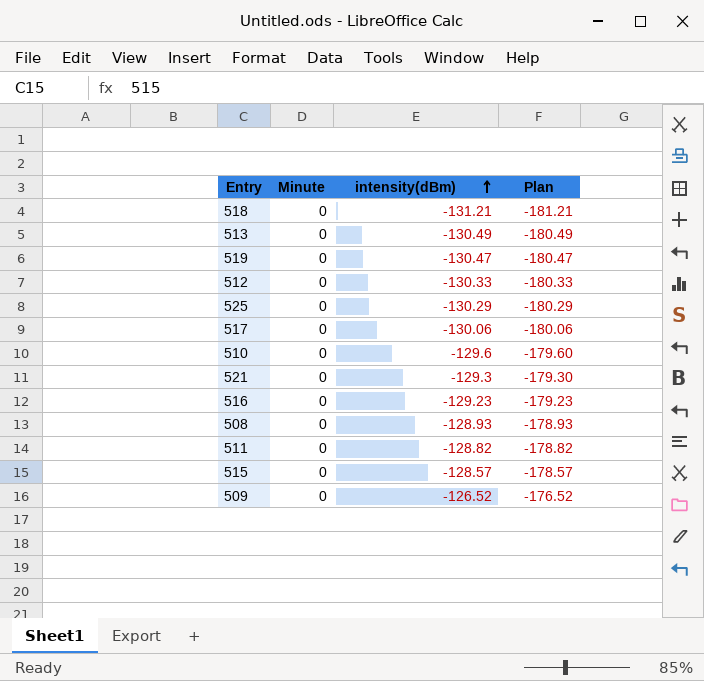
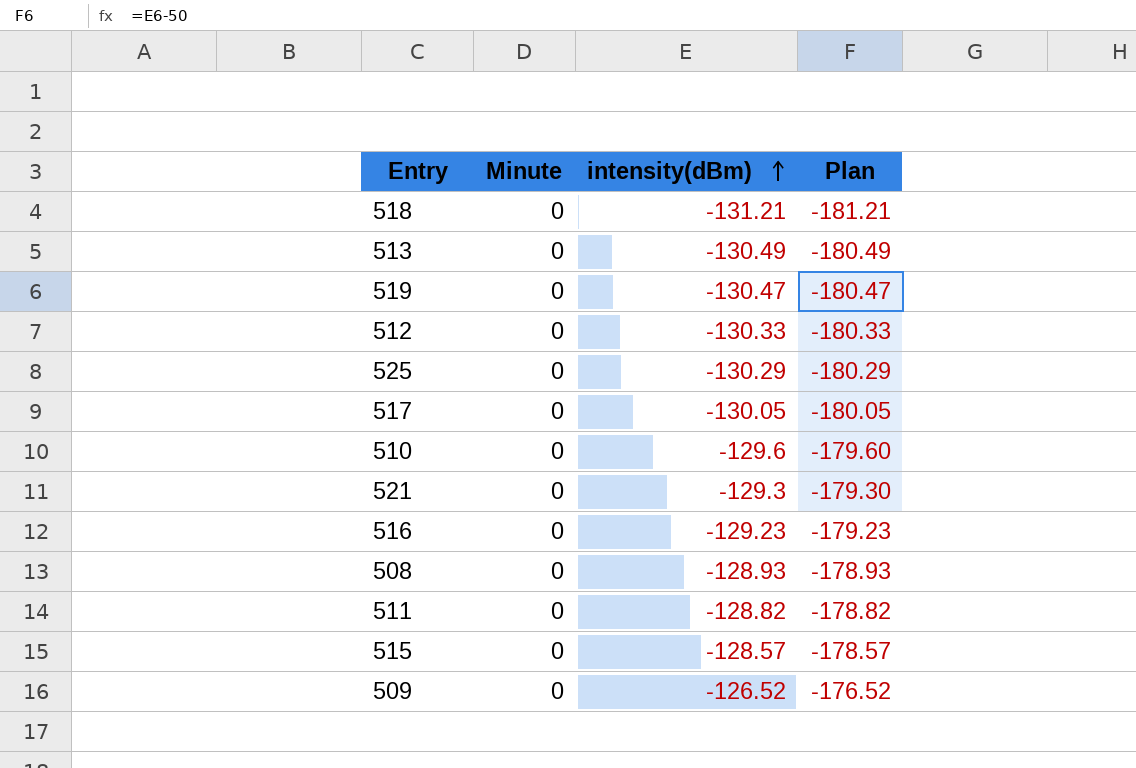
517 | intensity(dBm): -130.06 -> -130.05
517 | Plan: -180.06 -> -180.05

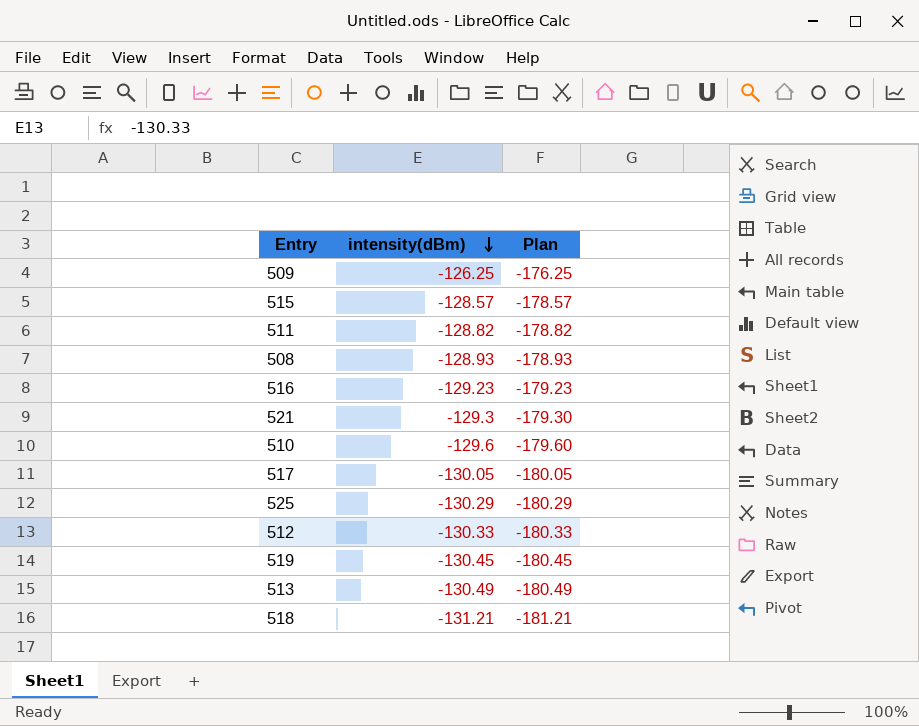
row order: intensity(dBm) ascending -> intensity(dBm) descending
column Minute | position: 2 -> none
509 | intensity(dBm): -126.52 -> -126.25
509 | Plan: -176.52 -> -176.25
519 | intensity(dBm): -130.47 -> -130.45
519 | Plan: -180.47 -> -180.45

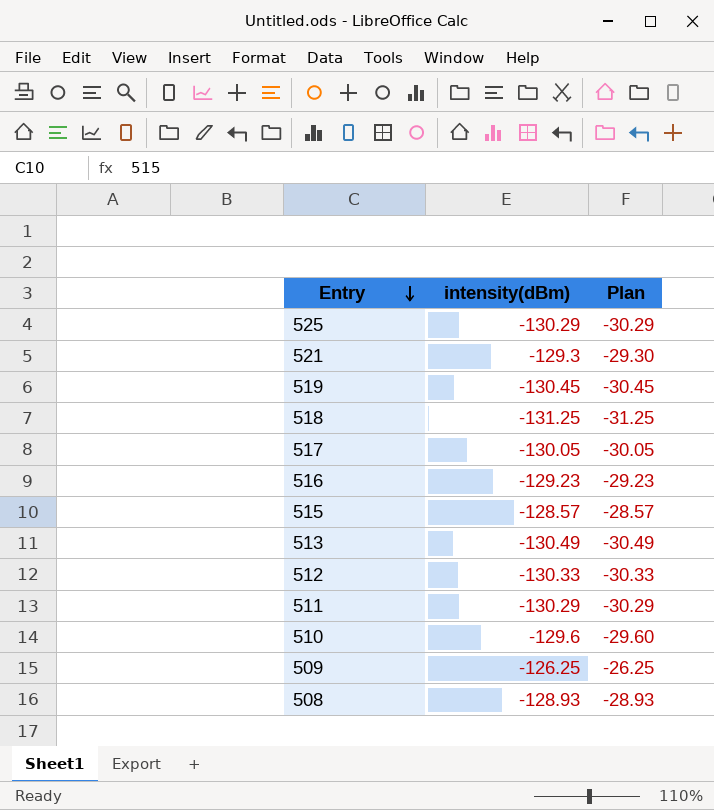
row order: intensity(dBm) descending -> Entry descending
column Plan | formula: [intensity(dBm)] - 50 -> [intensity(dBm)] + 100
518 | intensity(dBm): -131.21 -> -131.25
511 | intensity(dBm): -128.82 -> -130.29

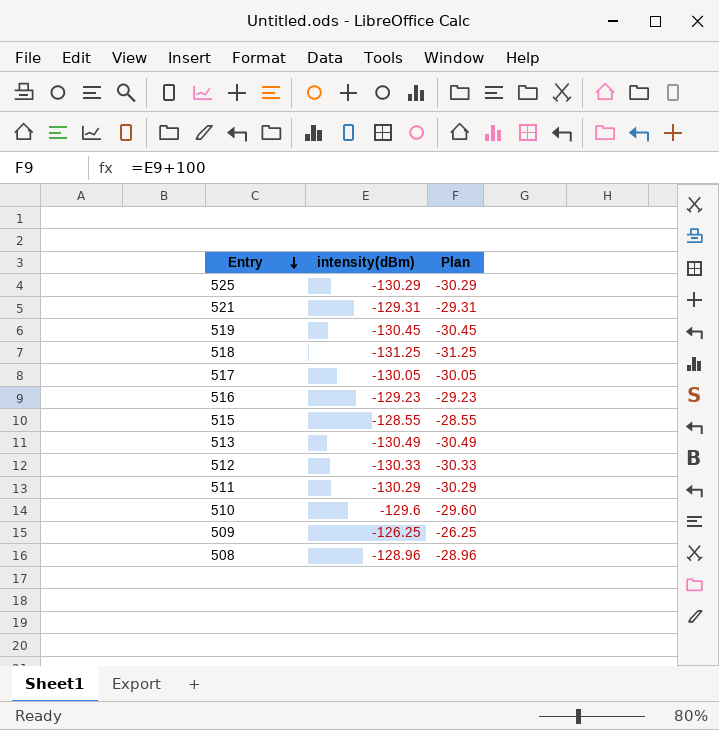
521 | intensity(dBm): -129.3 -> -129.31
521 | Plan: -29.30 -> -29.31
515 | intensity(dBm): -128.57 -> -128.55
515 | Plan: -28.57 -> -28.55
508 | intensity(dBm): -128.93 -> -128.96
508 | Plan: -28.93 -> -28.96

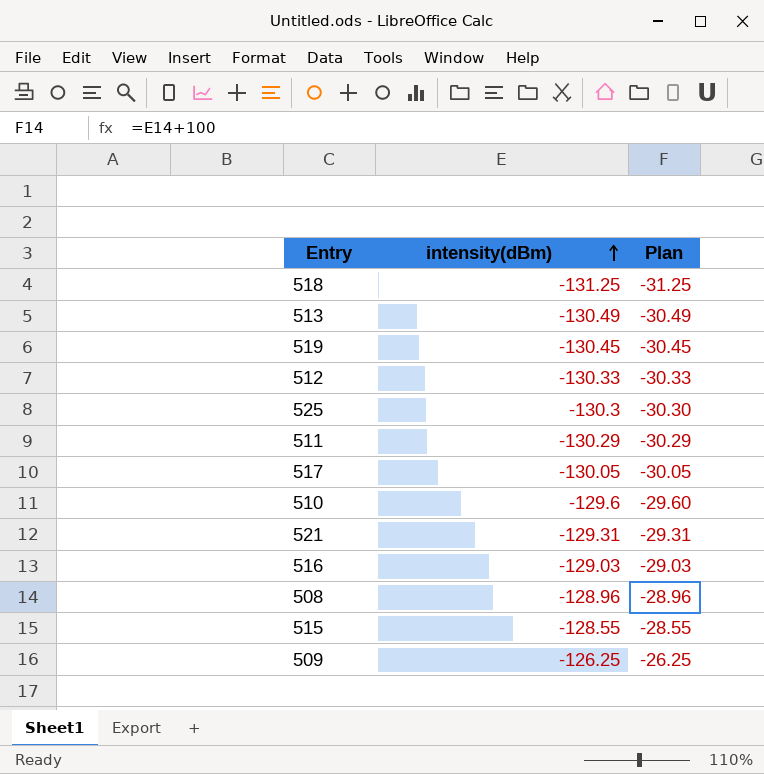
row order: Entry descending -> intensity(dBm) ascending
525 | intensity(dBm): -130.29 -> -130.3
525 | Plan: -30.29 -> -30.30
516 | intensity(dBm): -129.23 -> -129.03
516 | Plan: -29.23 -> -29.03

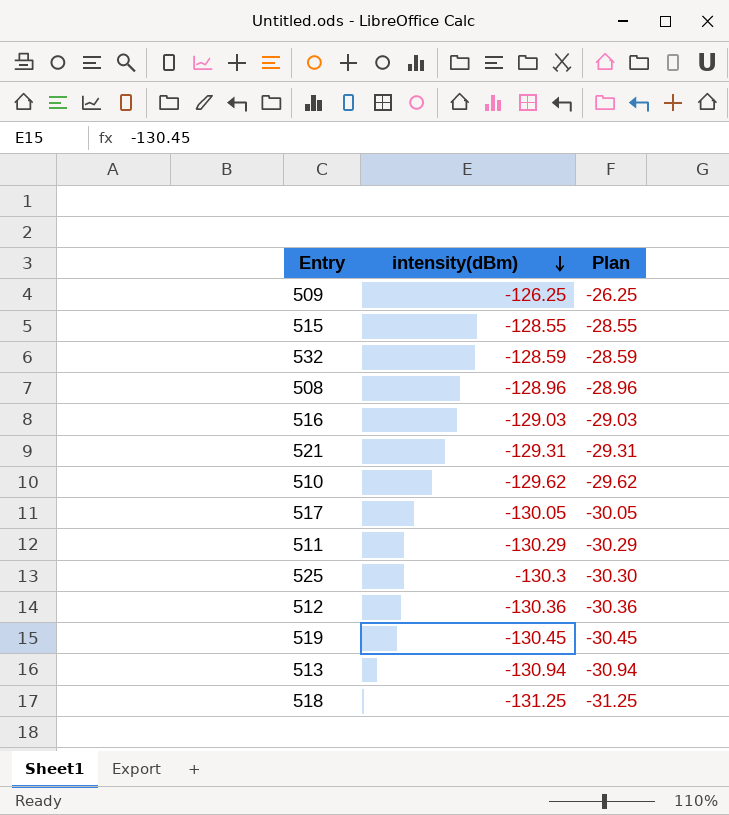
row order: intensity(dBm) ascending -> intensity(dBm) descending
row 532: none -> -128.59 | -28.59
510 | intensity(dBm): -129.6 -> -129.62
510 | Plan: -29.60 -> -29.62
512 | intensity(dBm): -130.33 -> -130.36
512 | Plan: -30.33 -> -30.36
513 | intensity(dBm): -130.49 -> -130.94
513 | Plan: -30.49 -> -30.94

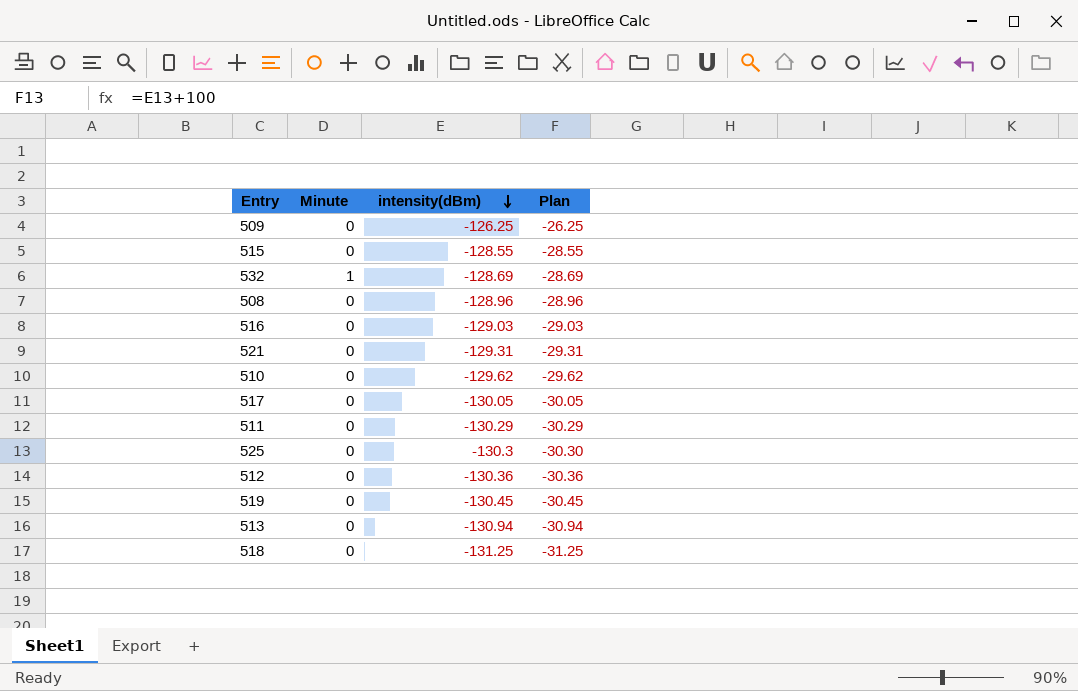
column Minute | position: none -> 2
532 | intensity(dBm): -128.59 -> -128.69
532 | Plan: -28.59 -> -28.69

